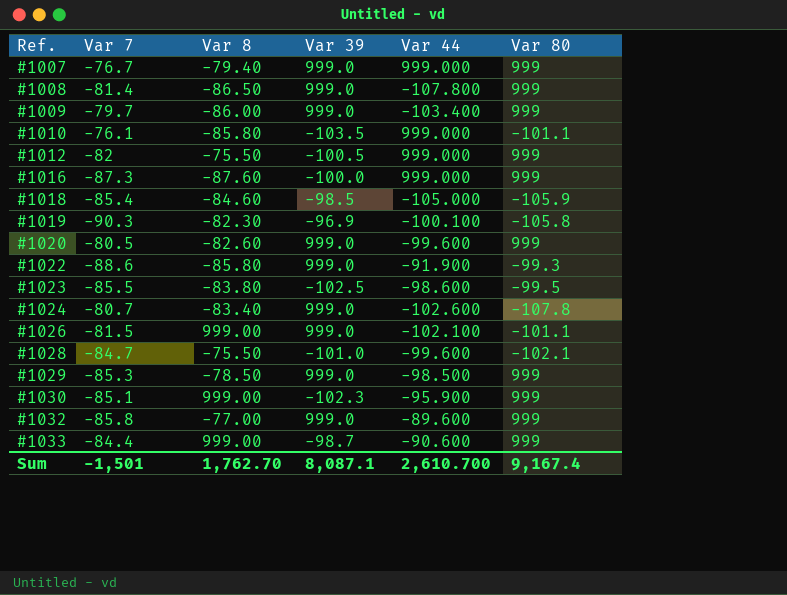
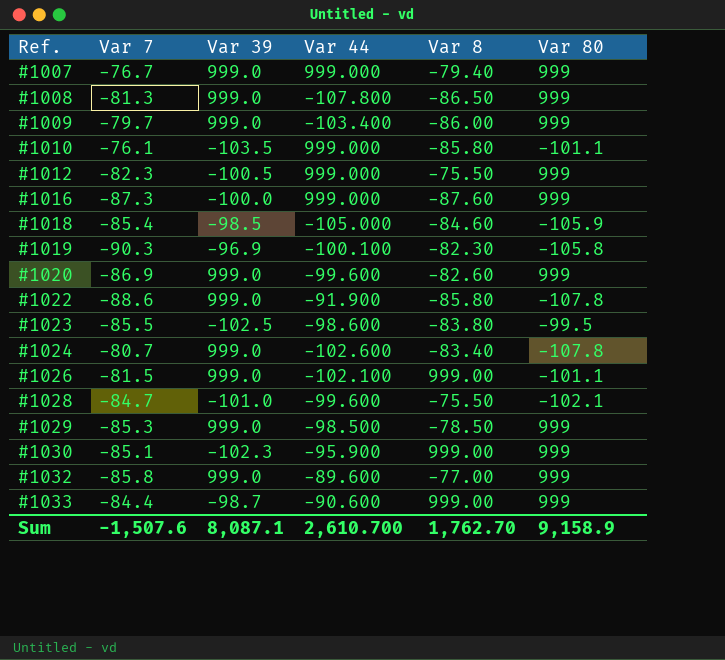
column Var 8 | position: 3 -> 5
#1008 | Var 7: -81.4 -> -81.3
#1012 | Var 7: -82 -> -82.3
#1020 | Var 7: -80.5 -> -86.9
#1022 | Var 80: -99.3 -> -107.8
Sum | Var 7: -1,501 -> -1,507.6
Sum | Var 80: 9,167.4 -> 9,158.9

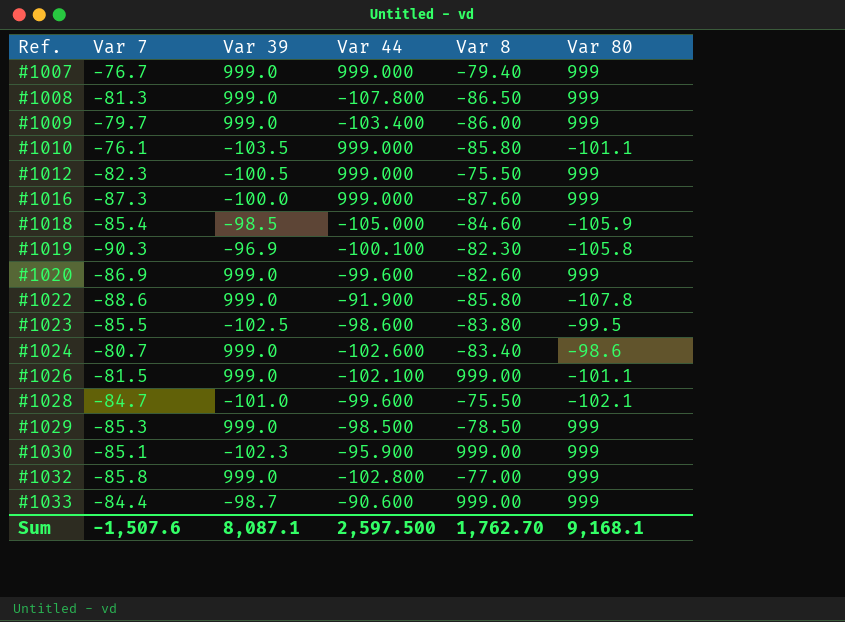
#1024 | Var 80: -107.8 -> -98.6
#1032 | Var 44: -89.600 -> -102.800
Sum | Var 44: 2,610.700 -> 2,597.500
Sum | Var 80: 9,158.9 -> 9,168.1

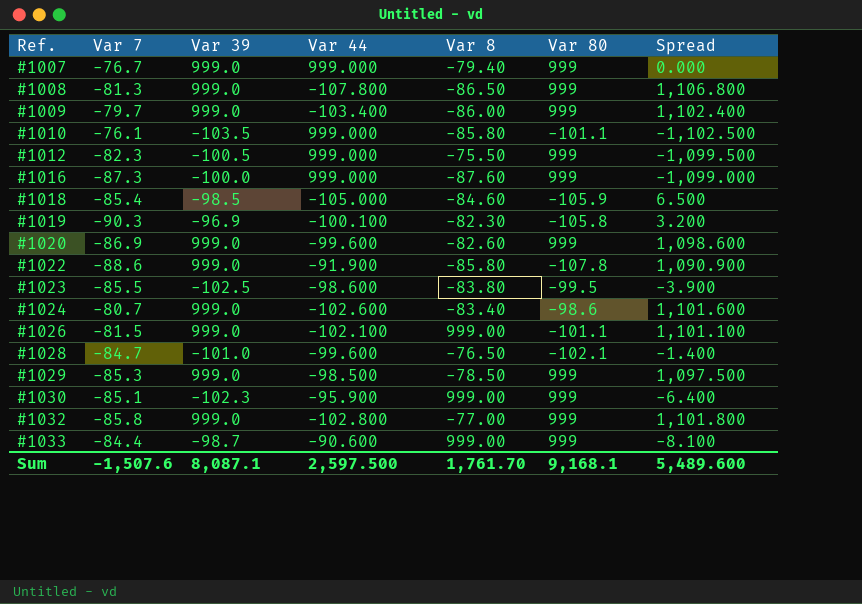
column Spread | formula: none -> [Var 39] - [Var 44]
#1028 | Var 8: -75.50 -> -76.50
Sum | Var 8: 1,762.70 -> 1,761.70

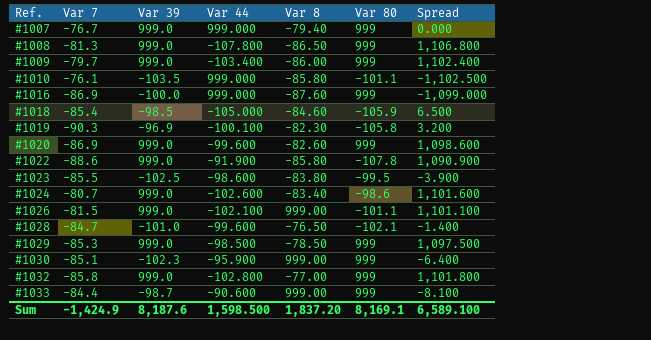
row #1012: -82.3 | -100.5 | 999.000 | -75.50 | 999 | -1,099.500 -> none
#1016 | Var 7: -87.3 -> -86.9
Sum | Var 7: -1,507.6 -> -1,424.9
Sum | Var 39: 8,087.1 -> 8,187.6
Sum | Var 44: 2,597.500 -> 1,598.500
Sum | Var 8: 1,761.70 -> 1,837.20
Sum | Var 80: 9,168.1 -> 8,169.1
Sum | Spread: 5,489.600 -> 6,589.100

